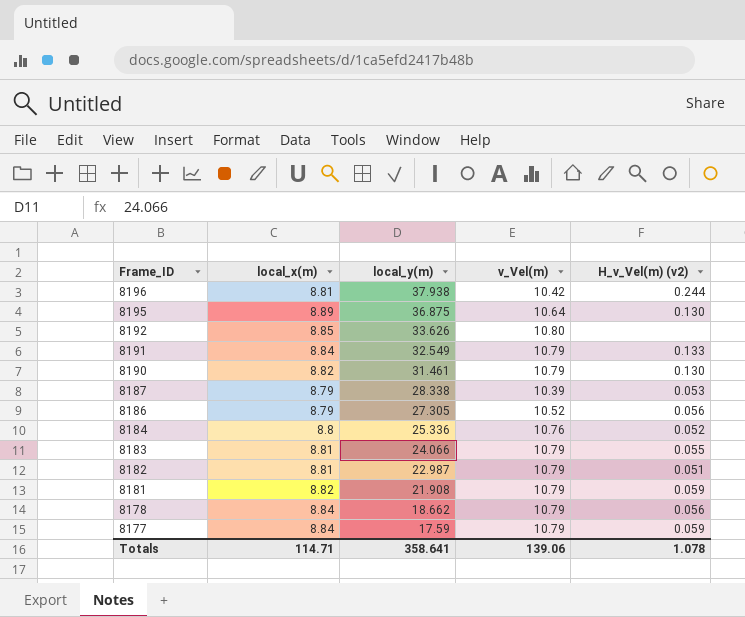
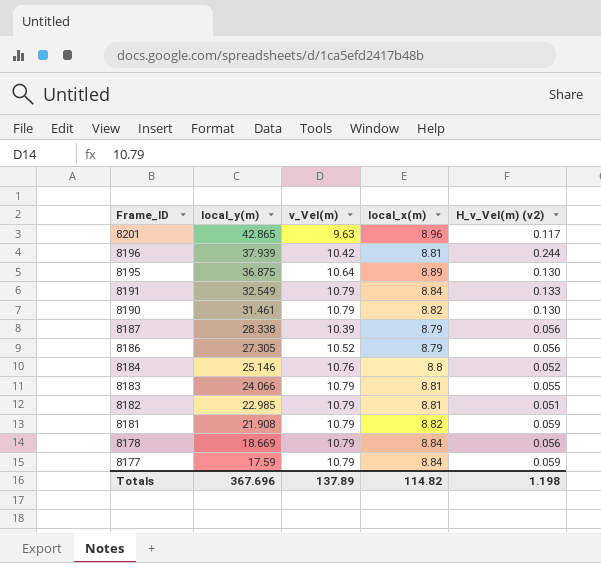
column local_x(m) | position: 2 -> 4
row 8192: 8.85 | 33.626 | 10.80 | none -> none
row 8201: none -> 42.865 | 9.63 | 8.96 | 0.117
8196 | local_y(m): 37.938 -> 37.939
8187 | H_v_Vel(m) (v2): 0.053 -> 0.056
8184 | local_y(m): 25.336 -> 25.146
8182 | local_y(m): 22.987 -> 22.985
8178 | local_y(m): 18.662 -> 18.669
Totals | local_y(m): 358.641 -> 367.696
Totals | v_Vel(m): 139.06 -> 137.89
Totals | local_x(m): 114.71 -> 114.82
Totals | H_v_Vel(m) (v2): 1.078 -> 1.198

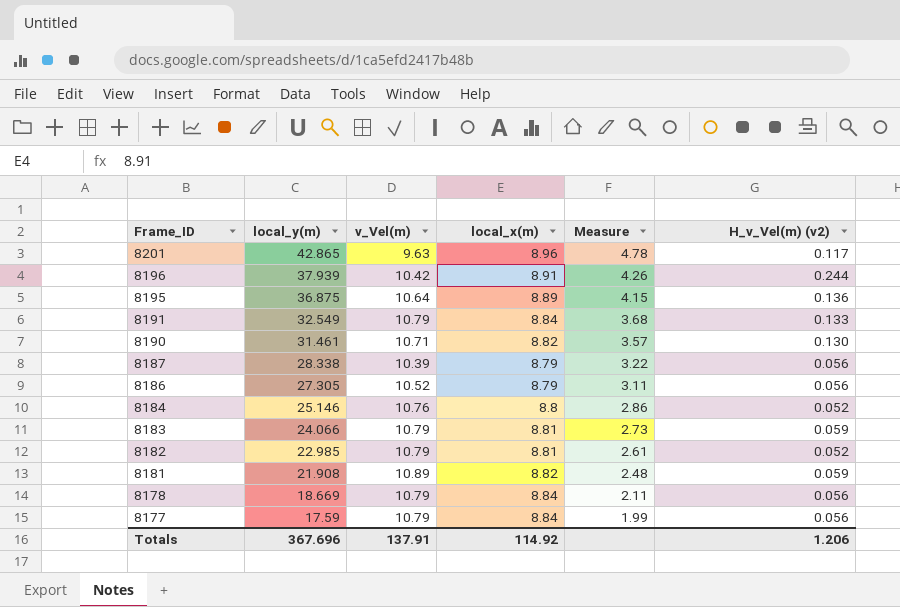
column Measure | formula: none -> [local_y(m)] / [local_x(m)]
8196 | local_x(m): 8.81 -> 8.91
8195 | H_v_Vel(m) (v2): 0.130 -> 0.136
8190 | v_Vel(m): 10.79 -> 10.71
8183 | H_v_Vel(m) (v2): 0.055 -> 0.059
8182 | H_v_Vel(m) (v2): 0.051 -> 0.052
8181 | v_Vel(m): 10.79 -> 10.89
8177 | H_v_Vel(m) (v2): 0.059 -> 0.056
Totals | v_Vel(m): 137.89 -> 137.91
Totals | local_x(m): 114.82 -> 114.92
Totals | H_v_Vel(m) (v2): 1.198 -> 1.206

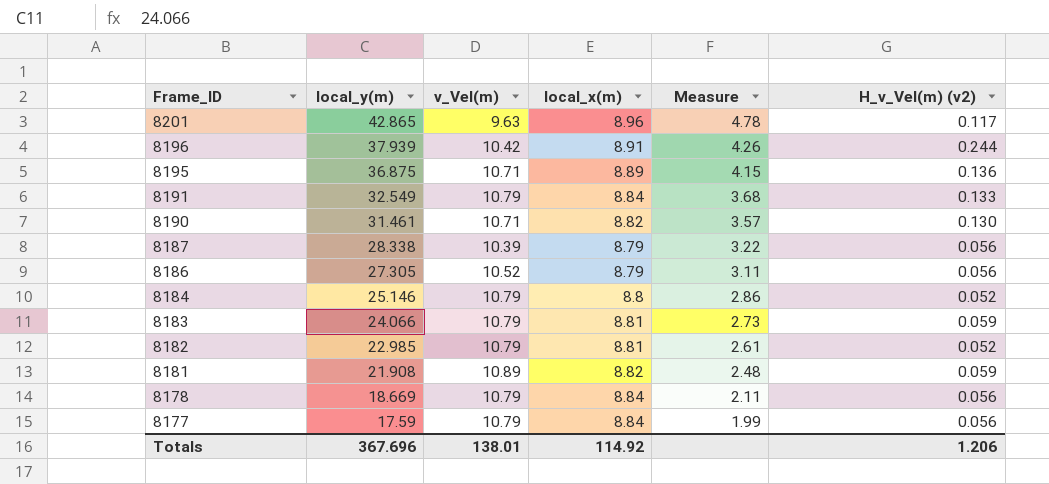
8195 | v_Vel(m): 10.64 -> 10.71
8184 | v_Vel(m): 10.76 -> 10.79
Totals | v_Vel(m): 137.91 -> 138.01

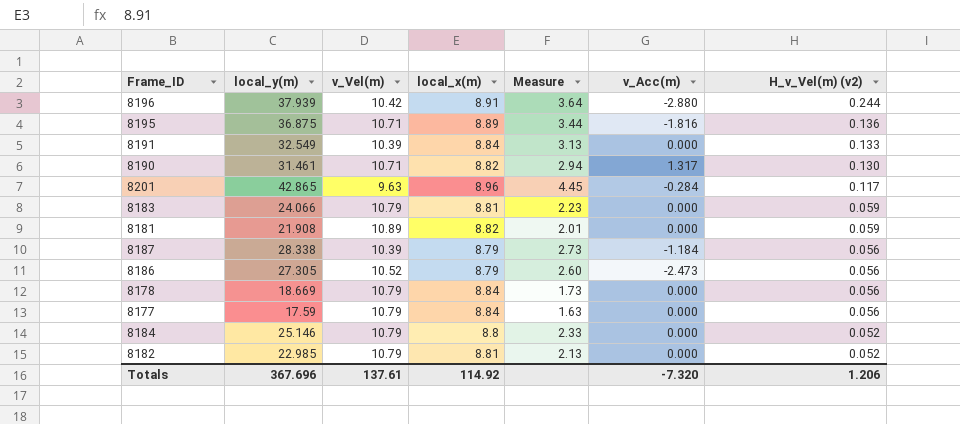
row order: Frame_ID descending -> H_v_Vel(m) (v2) descending
column Measure | formula: [local_y(m)] / [local_x(m)] -> [local_y(m)] / [v_Vel(m)]
column v_Acc(m) | position: none -> 6
8191 | v_Vel(m): 10.79 -> 10.39
Totals | v_Vel(m): 138.01 -> 137.61

